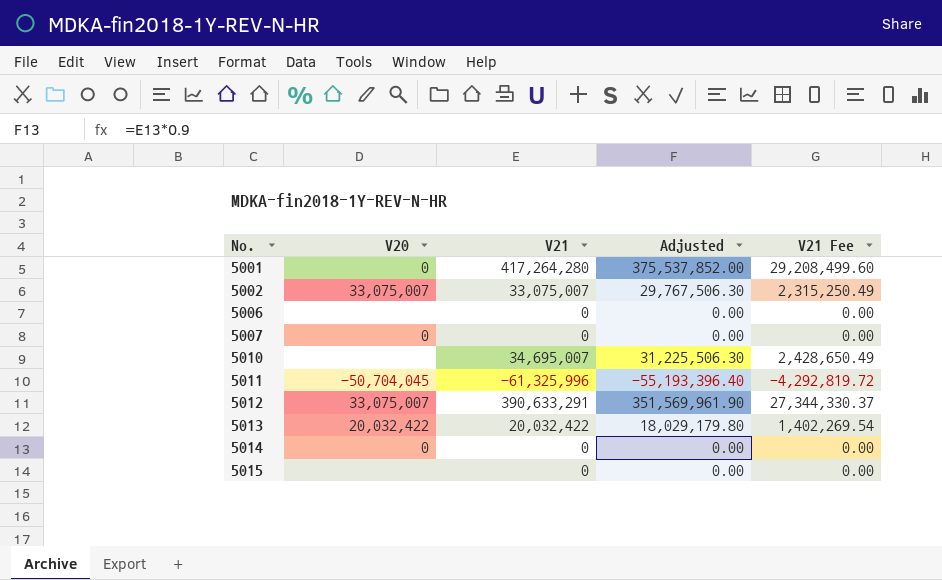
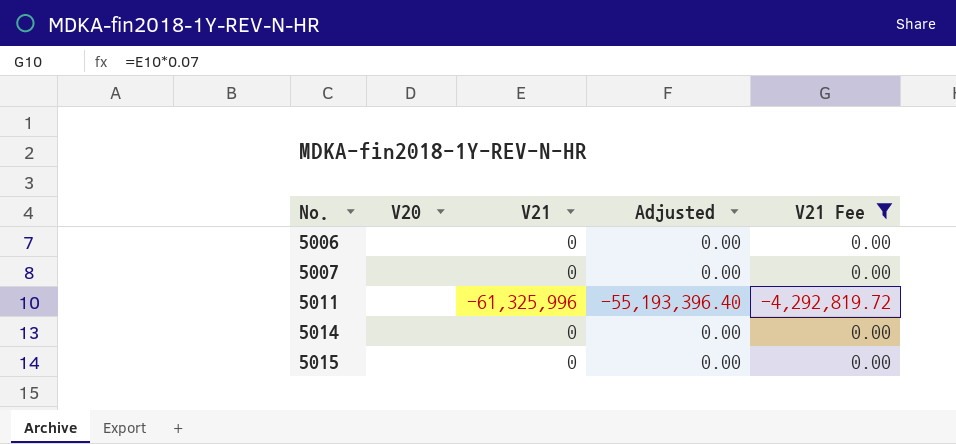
filter: none -> V21 Fee <= 0.00
5007 | V20: 0 -> none
5011 | V20: -50,704,045 -> none
5014 | V20: 0 -> none

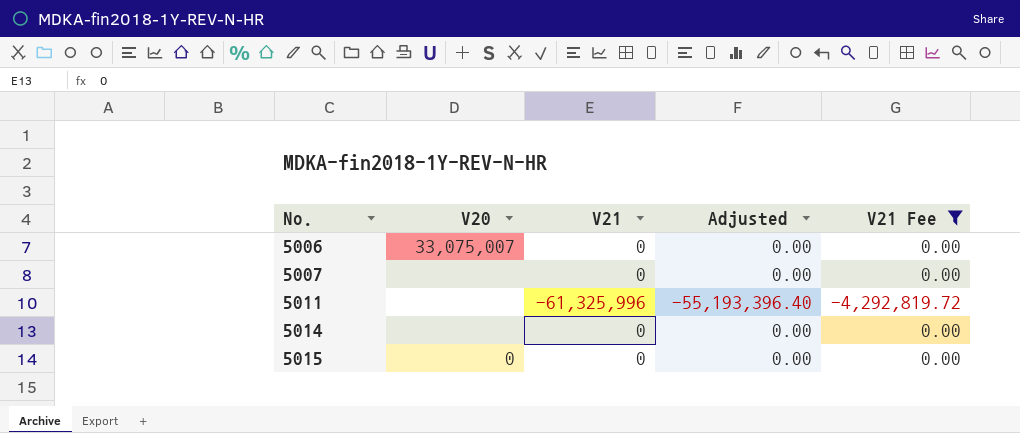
5006 | V20: none -> 33,075,007
5015 | V20: none -> 0

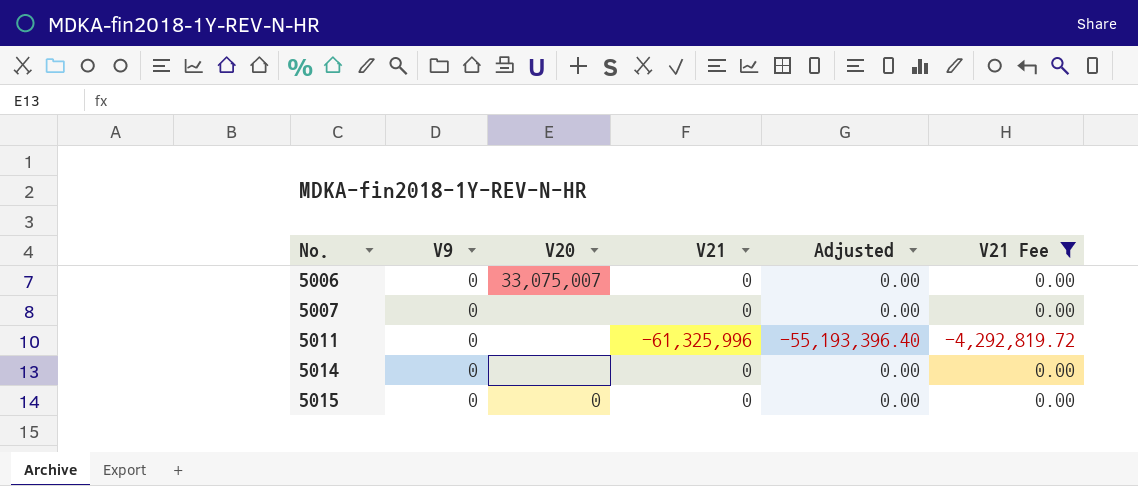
column V9 | position: none -> 2

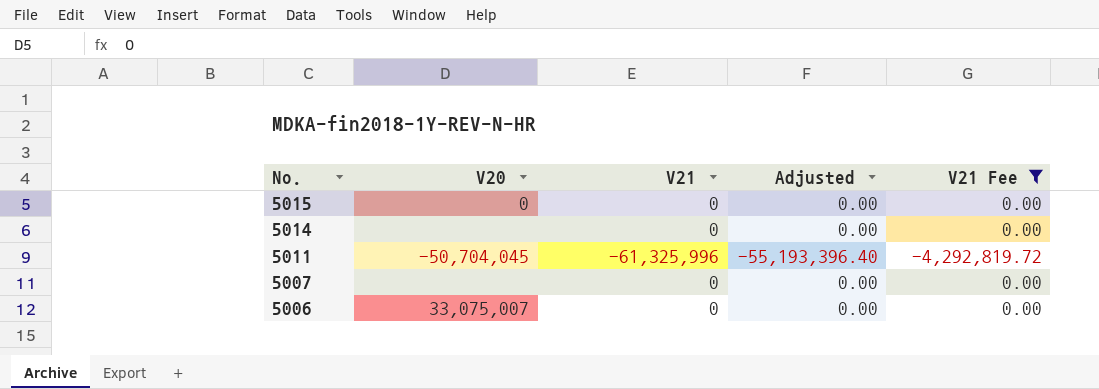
row order: No. ascending -> No. descending
column V9 | position: 2 -> none
5011 | V20: none -> -50,704,045

